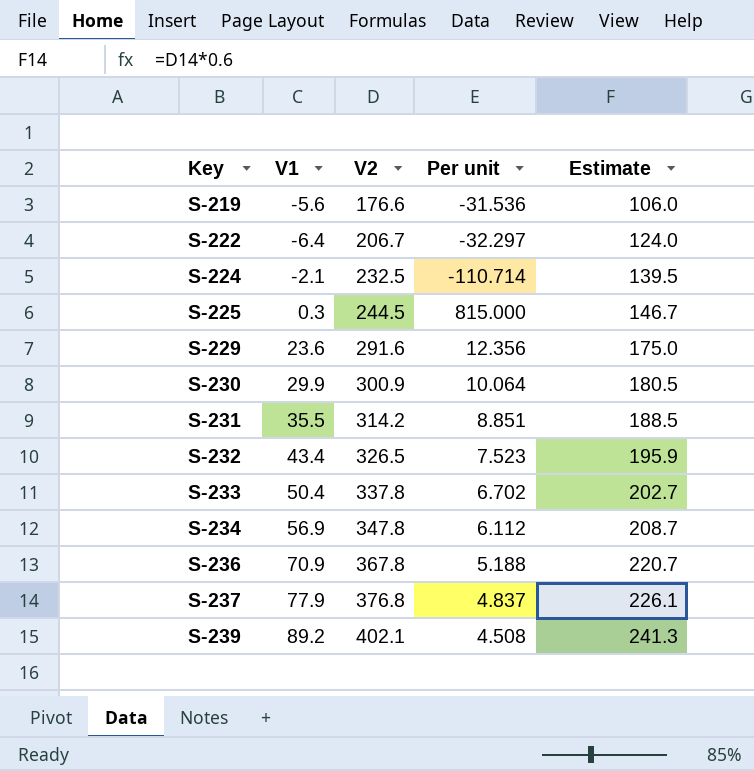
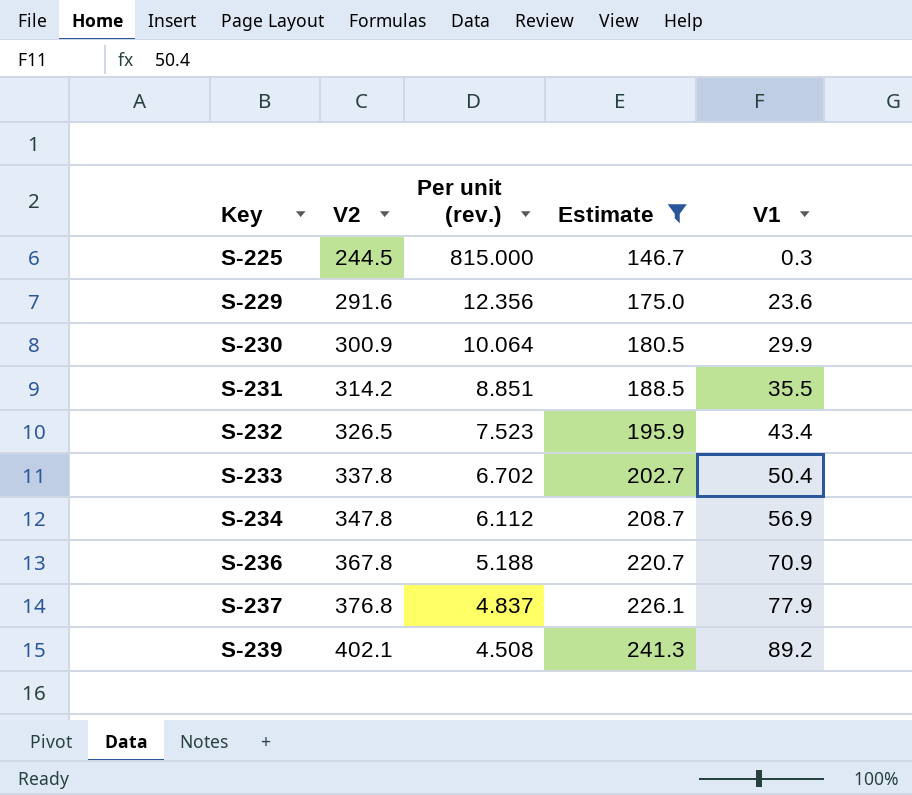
filter: none -> Estimate >= 146.7
column name: Per unit -> Per unit (rev.)
column V1 | position: 2 -> 5

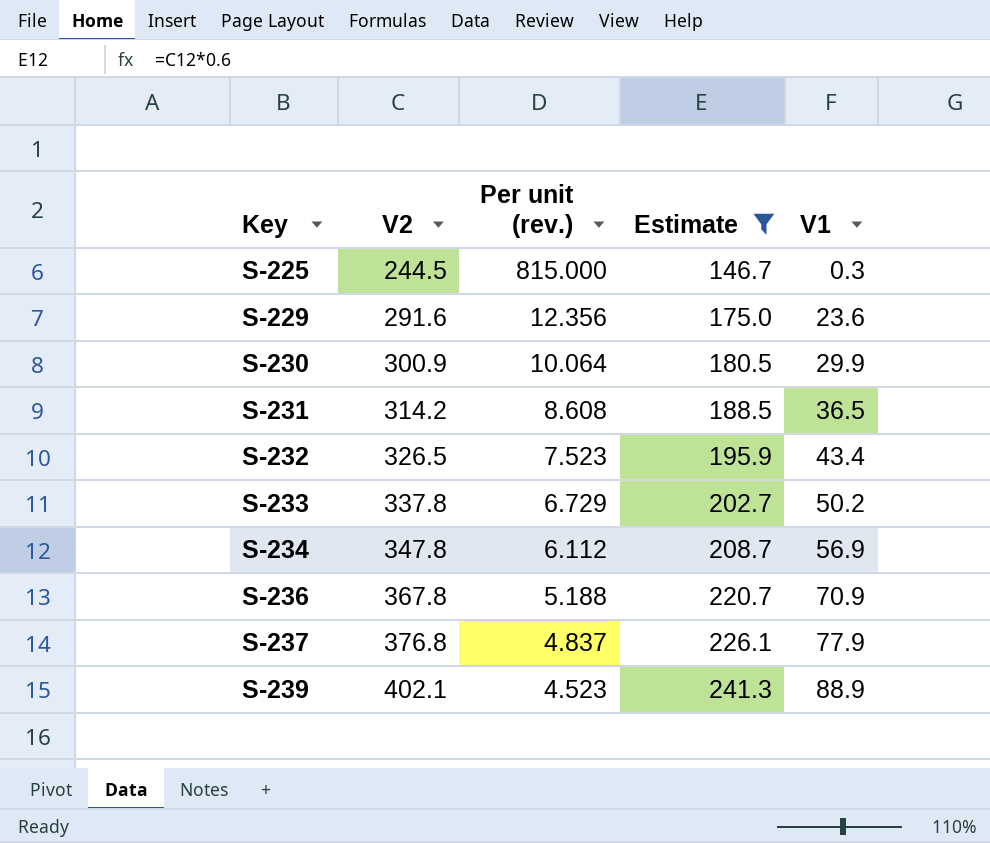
S-231 | Per unit (rev.): 8.851 -> 8.608
S-231 | V1: 35.5 -> 36.5
S-233 | Per unit (rev.): 6.702 -> 6.729
S-233 | V1: 50.4 -> 50.2
S-239 | Per unit (rev.): 4.508 -> 4.523
S-239 | V1: 89.2 -> 88.9

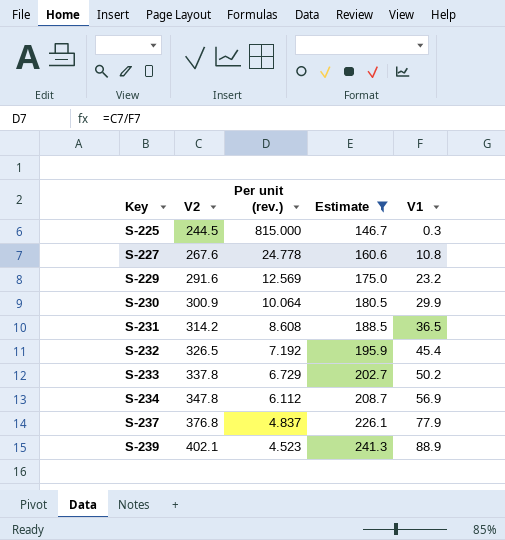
row S-236: 367.8 | 5.188 | 220.7 | 70.9 -> none
row S-227: none -> 267.6 | 24.778 | 160.6 | 10.8
S-229 | Per unit (rev.): 12.356 -> 12.569
S-229 | V1: 23.6 -> 23.2
S-232 | Per unit (rev.): 7.523 -> 7.192
S-232 | V1: 43.4 -> 45.4

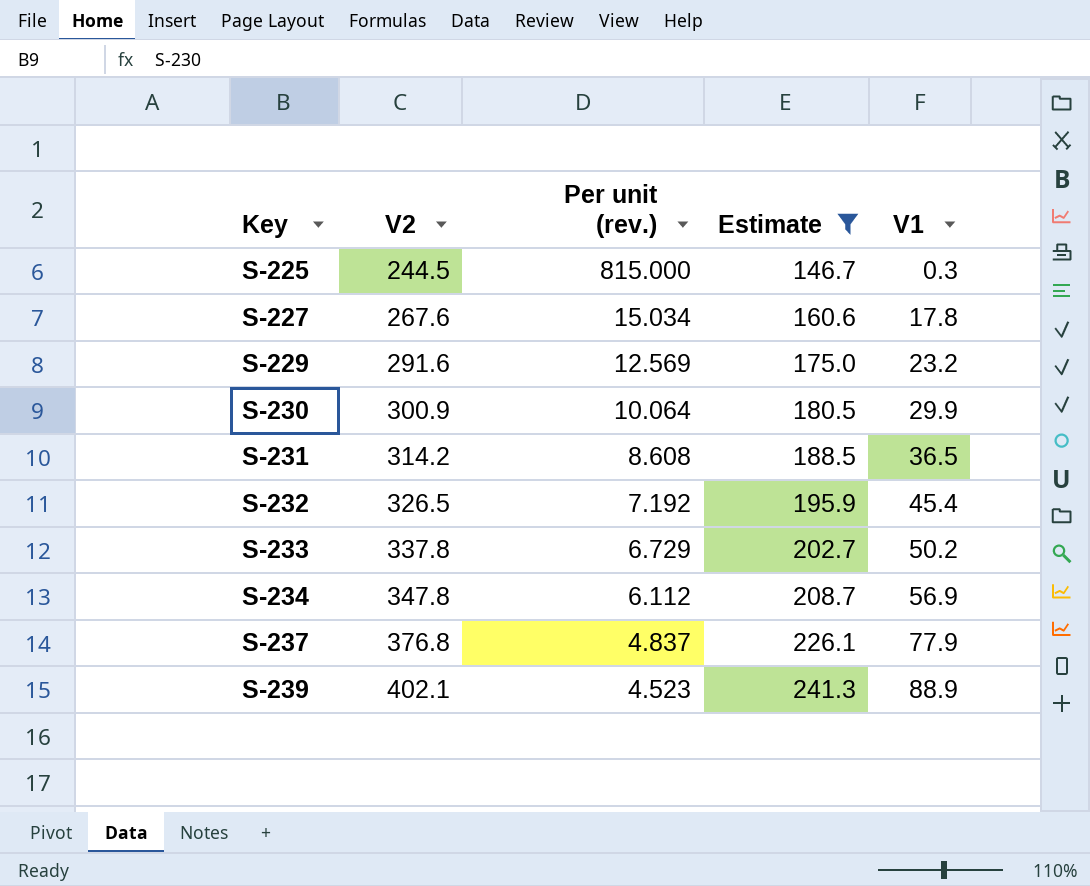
S-227 | Per unit (rev.): 24.778 -> 15.034
S-227 | V1: 10.8 -> 17.8

